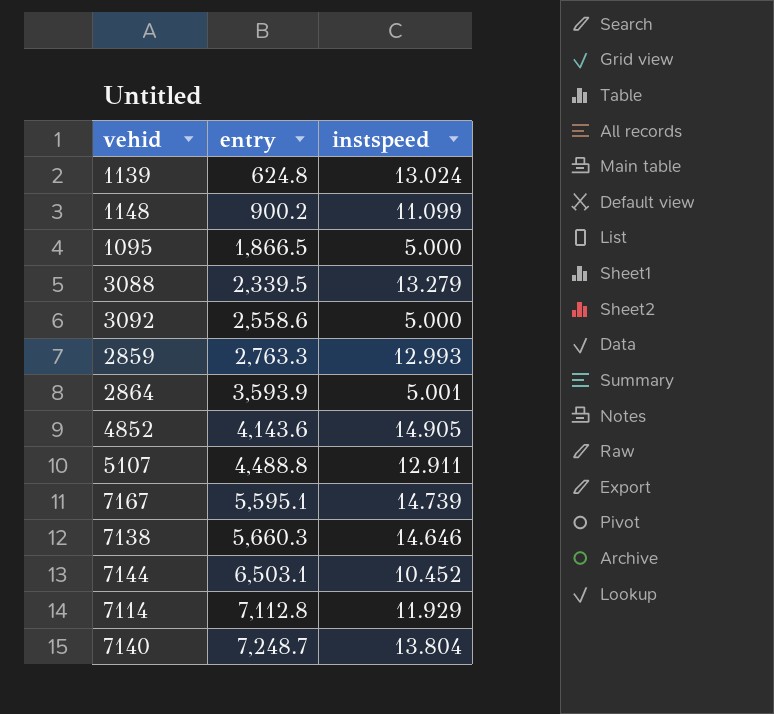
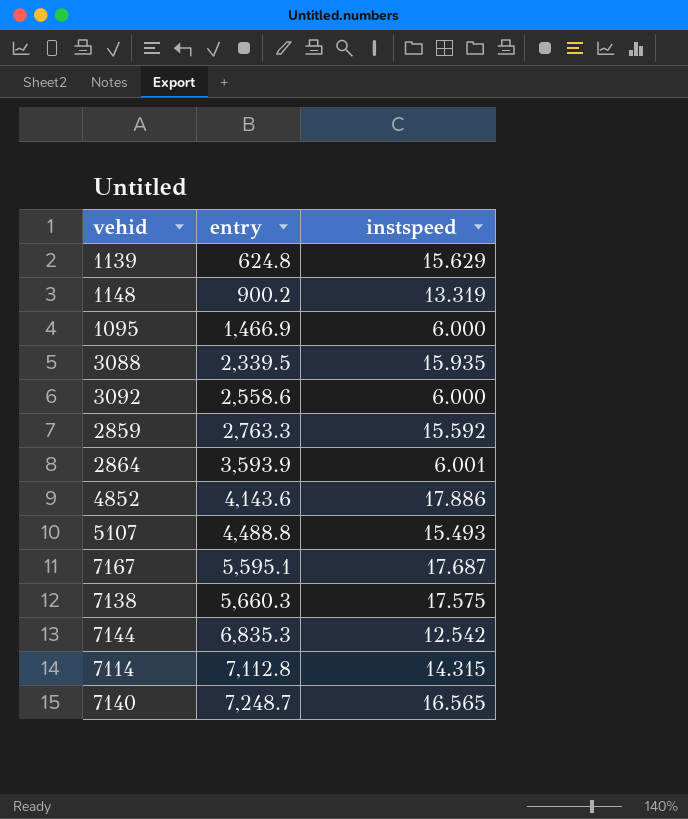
1139 | instspeed: 13.024 -> 15.629
1148 | instspeed: 11.099 -> 13.319
1095 | entry: 1,866.5 -> 1,466.9
1095 | instspeed: 5.000 -> 6.000
3088 | instspeed: 13.279 -> 15.935
3092 | instspeed: 5.000 -> 6.000
2859 | instspeed: 12.993 -> 15.592
2864 | instspeed: 5.001 -> 6.001
4852 | instspeed: 14.905 -> 17.886
5107 | instspeed: 12.911 -> 15.493
7167 | instspeed: 14.739 -> 17.687
7138 | instspeed: 14.646 -> 17.575
7144 | entry: 6,503.1 -> 6,835.3
7144 | instspeed: 10.452 -> 12.542
7114 | instspeed: 11.929 -> 14.315
7140 | instspeed: 13.804 -> 16.565

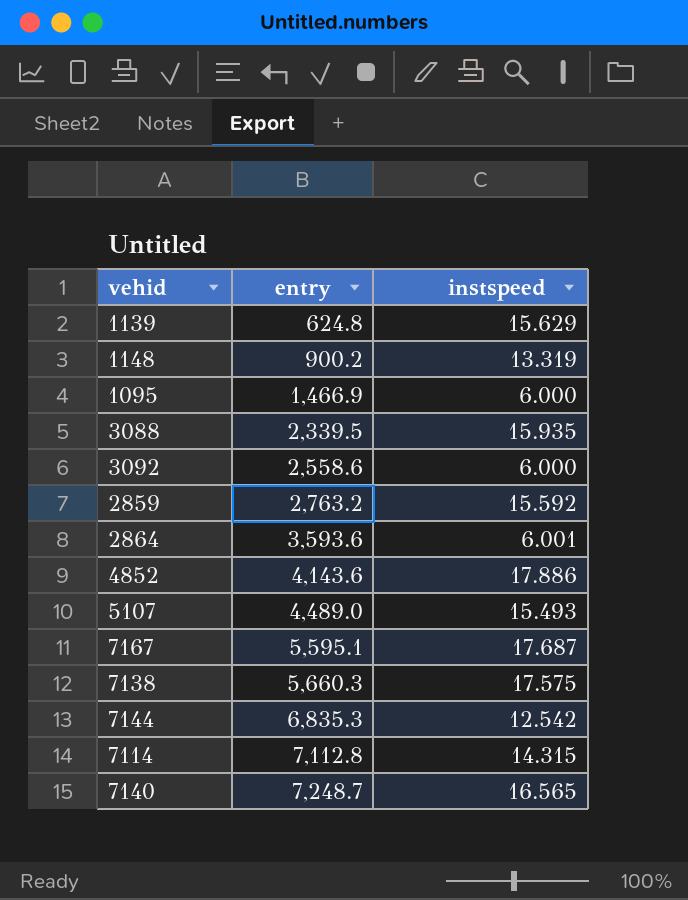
2859 | entry: 2,763.3 -> 2,763.2
2864 | entry: 3,593.9 -> 3,593.6
5107 | entry: 4,488.8 -> 4,489.0

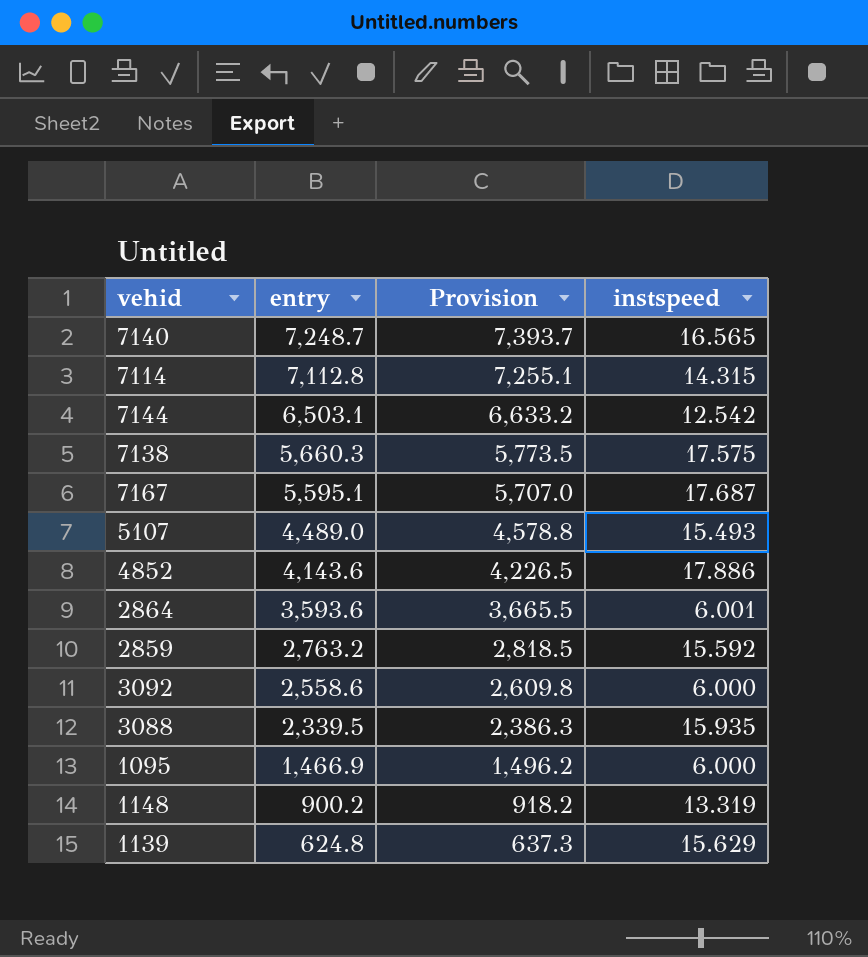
row order: entry ascending -> entry descending
column Provision | formula: none -> [entry] * 1.02
7144 | entry: 6,835.3 -> 6,503.1

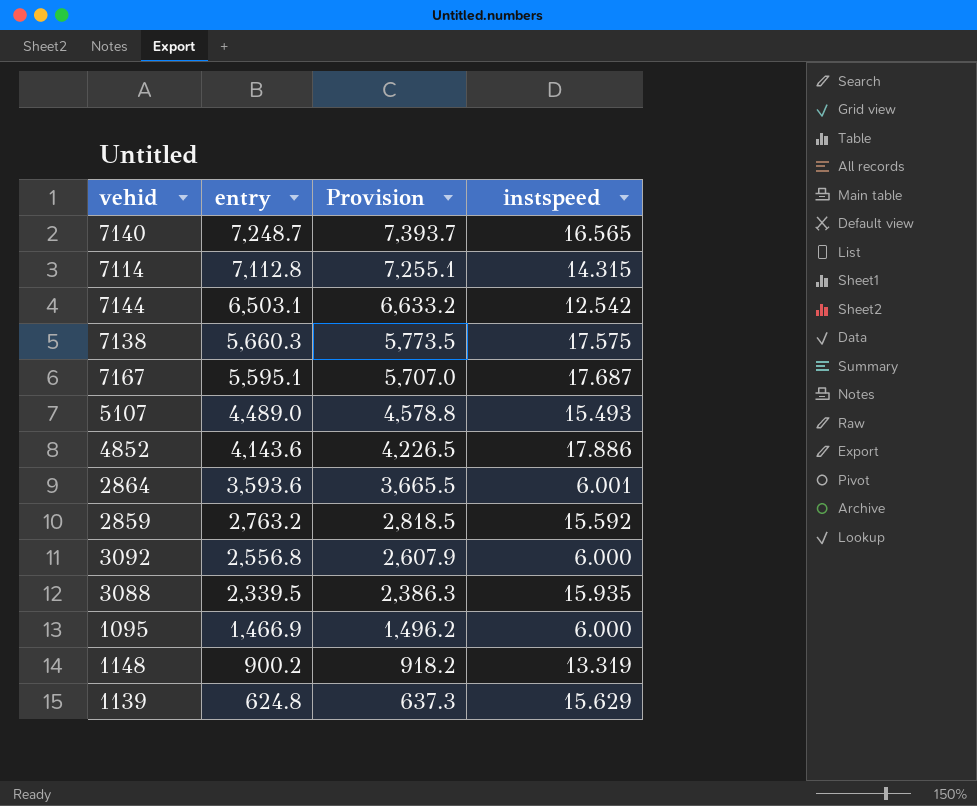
3092 | entry: 2,558.6 -> 2,556.8
3092 | Provision: 2,609.8 -> 2,607.9

